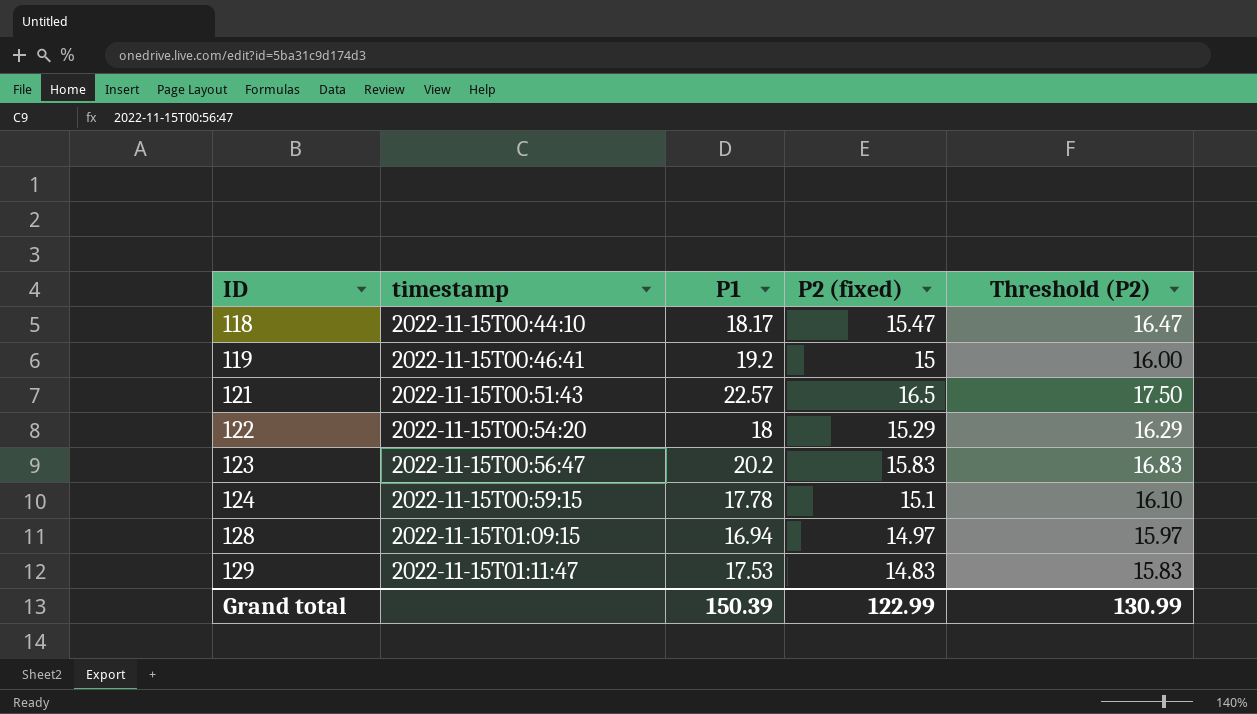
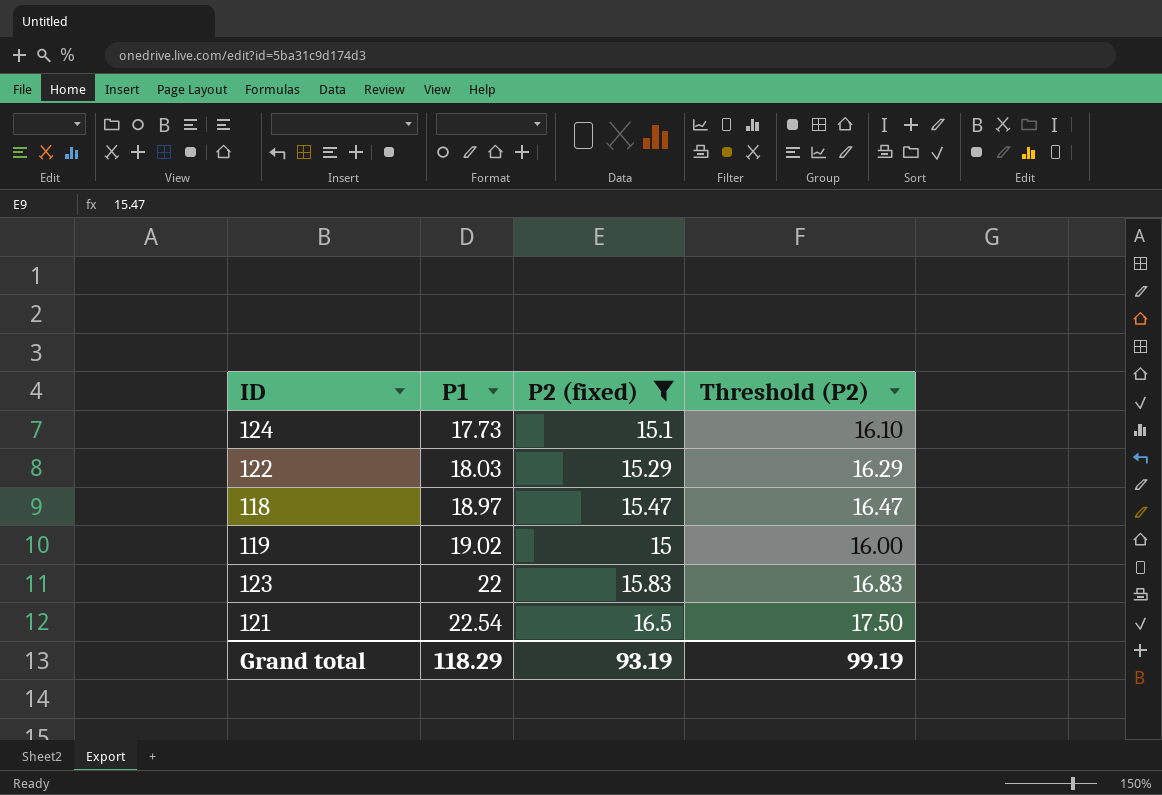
filter: none -> P2 (fixed) >= 15
row order: ID ascending -> P1 ascending
column timestamp | position: 2 -> none
124 | P1: 17.78 -> 17.73
122 | P1: 18 -> 18.03
118 | P1: 18.17 -> 18.97
119 | P1: 19.2 -> 19.02
123 | P1: 20.2 -> 22
121 | P1: 22.57 -> 22.54
Grand total | P1: 150.39 -> 118.29
Grand total | P2 (fixed): 122.99 -> 93.19
Grand total | Threshold (P2): 130.99 -> 99.19

